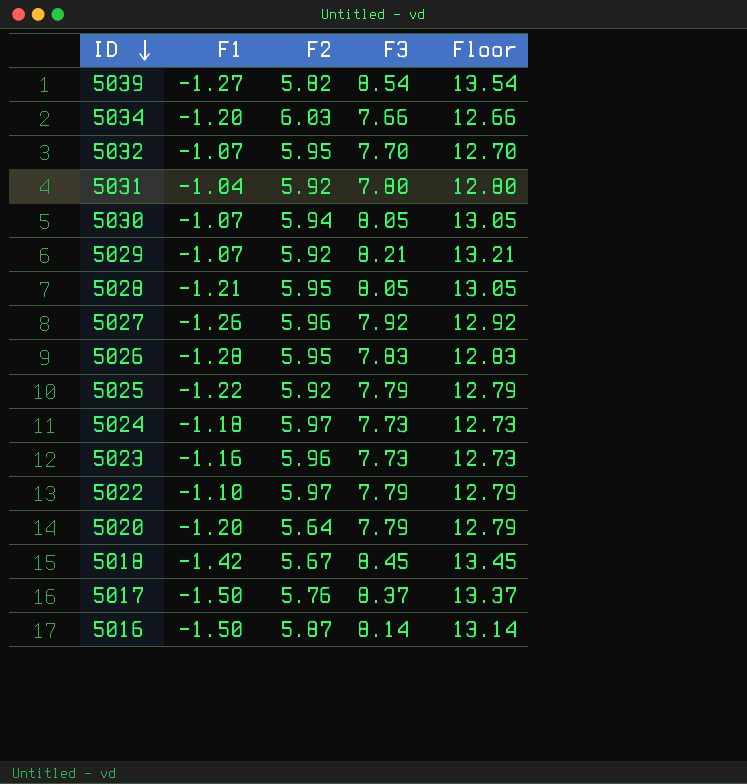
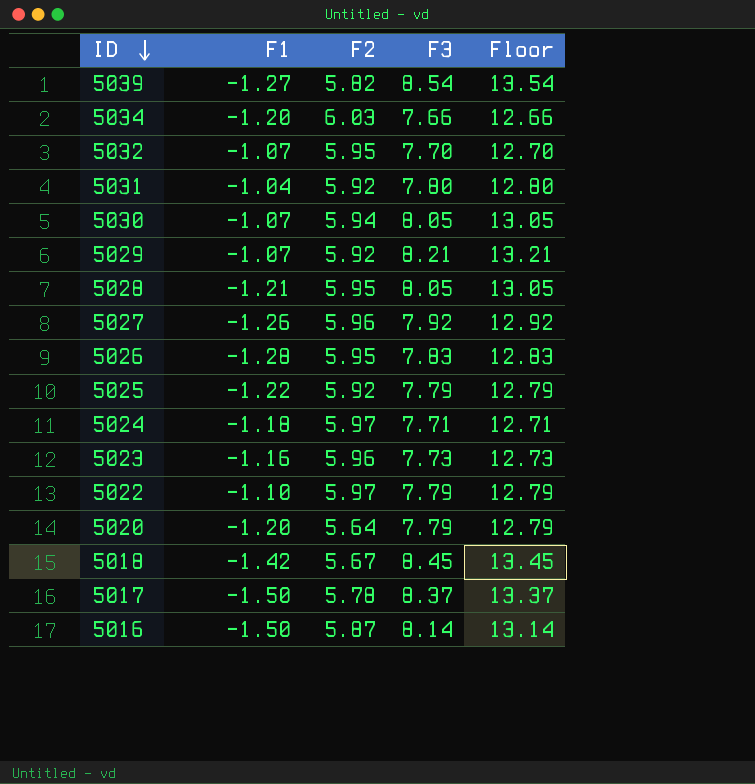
5024 | F3: 7.73 -> 7.71
5024 | Floor: 12.73 -> 12.71
5017 | F2: 5.76 -> 5.78

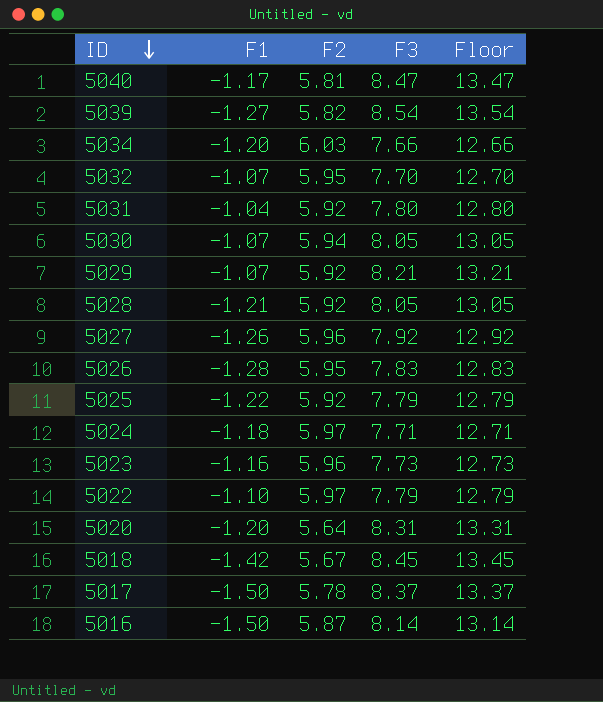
row 5040: none -> -1.17 | 5.81 | 8.47 | 13.47
5028 | F2: 5.95 -> 5.92
5020 | F3: 7.79 -> 8.31
5020 | Floor: 12.79 -> 13.31

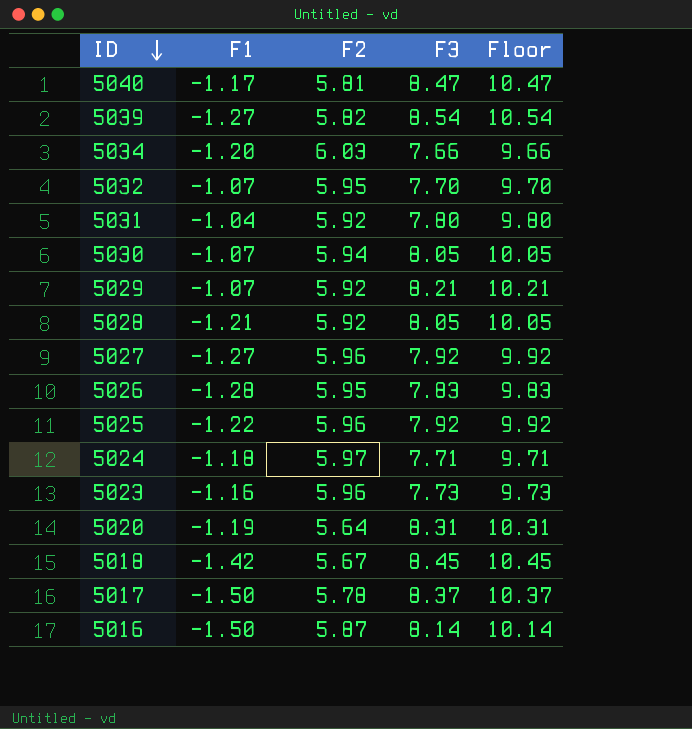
column Floor | formula: [F3] + 5 -> [F3] + 2
row 5022: -1.10 | 5.97 | 7.79 | 12.79 -> none
5027 | F1: -1.26 -> -1.27
5025 | F2: 5.92 -> 5.96
5025 | F3: 7.79 -> 7.92
5020 | F1: -1.20 -> -1.19

